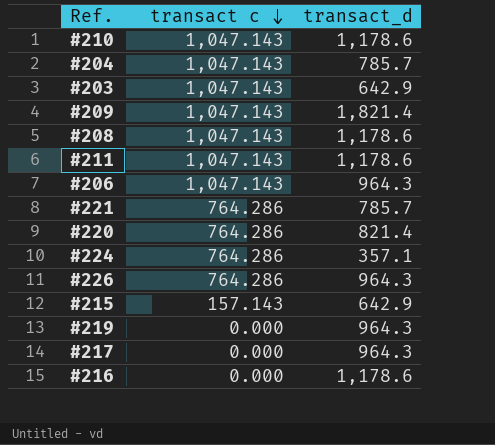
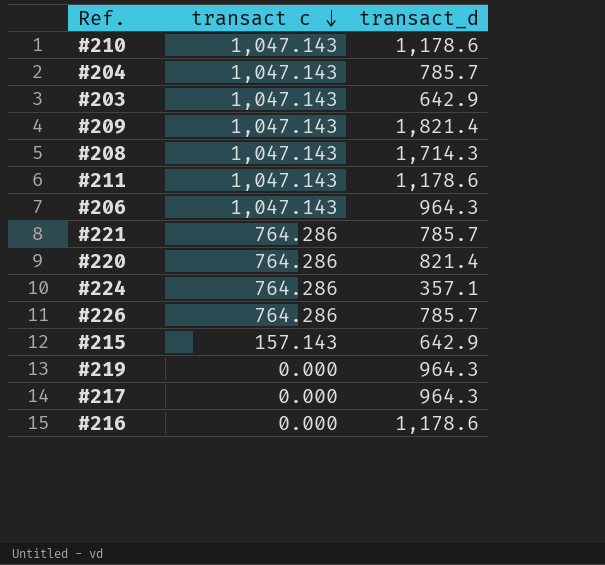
#208 | transact_d: 1,178.6 -> 1,714.3
#226 | transact_d: 964.3 -> 785.7

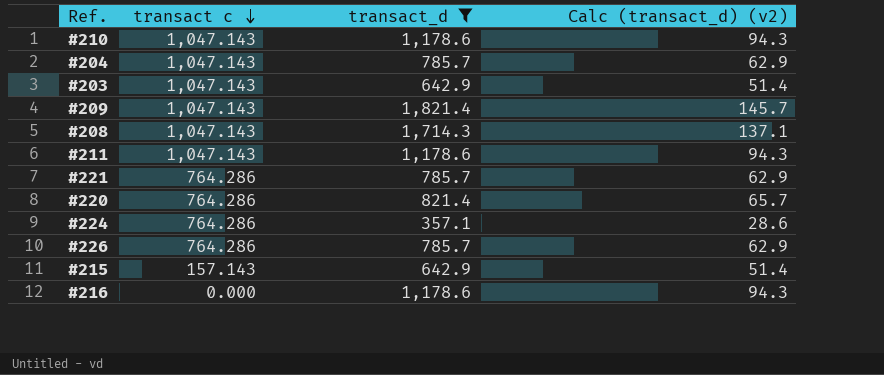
filter: none -> transact_d != 964.3
column Calc (transact_d) (v2) | formula: none -> [transact_d] * 0.08

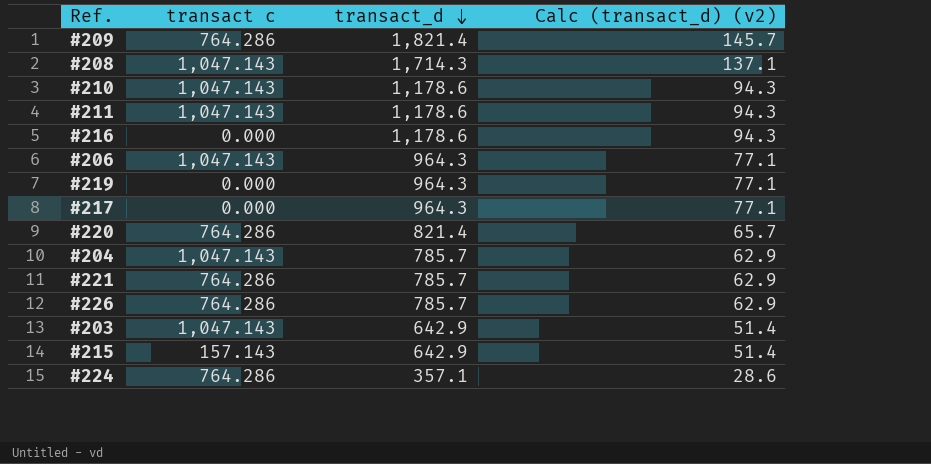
filter: transact_d != 964.3 -> none
row order: transact c descending -> transact_d descending
#209 | transact c: 1,047.143 -> 764.286

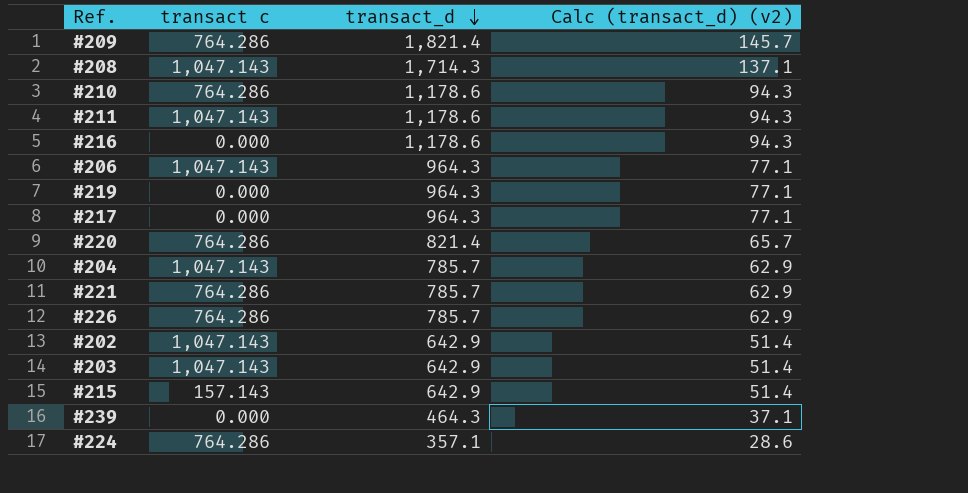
#210 | transact c: 1,047.143 -> 764.286
row #202: none -> 1,047.143 | 642.9 | 51.4
row #239: none -> 0.000 | 464.3 | 37.1

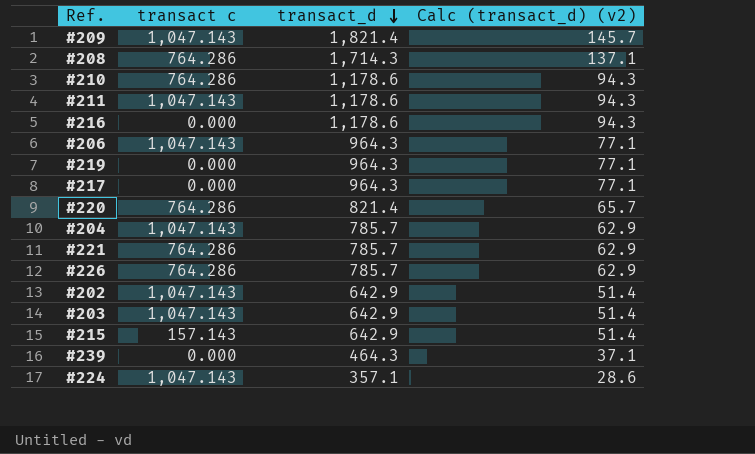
#209 | transact c: 764.286 -> 1,047.143
#208 | transact c: 1,047.143 -> 764.286
#224 | transact c: 764.286 -> 1,047.143

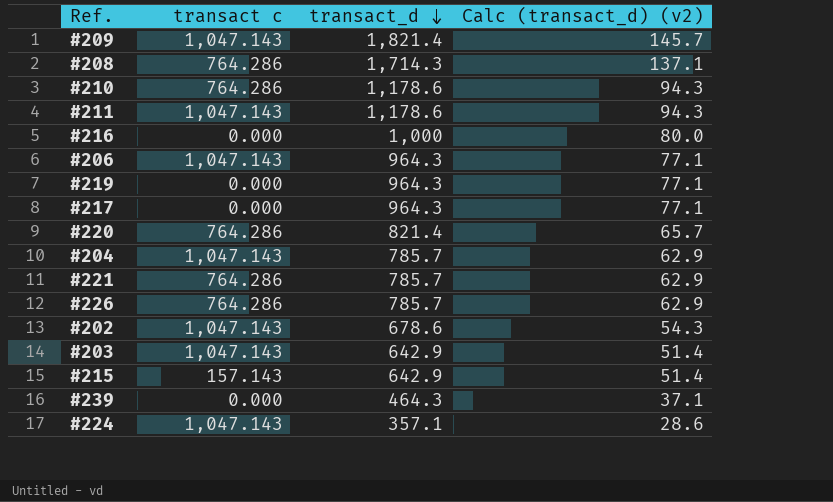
#216 | transact_d: 1,178.6 -> 1,000
#216 | Calc (transact_d) (v2): 94.3 -> 80.0
#202 | transact_d: 642.9 -> 678.6
#202 | Calc (transact_d) (v2): 51.4 -> 54.3

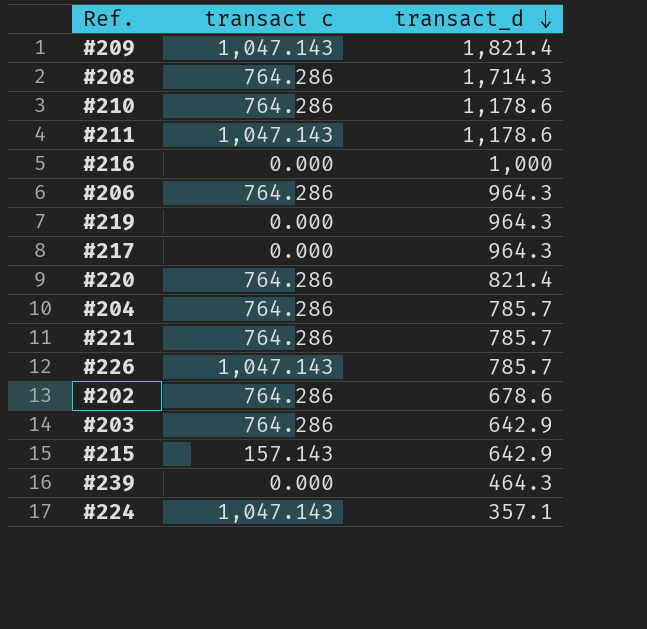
column Calc (transact_d) (v2) | formula: [transact_d] * 0.08 -> none
#206 | transact c: 1,047.143 -> 764.286
#204 | transact c: 1,047.143 -> 764.286
#226 | transact c: 764.286 -> 1,047.143
#202 | transact c: 1,047.143 -> 764.286
#203 | transact c: 1,047.143 -> 764.286

